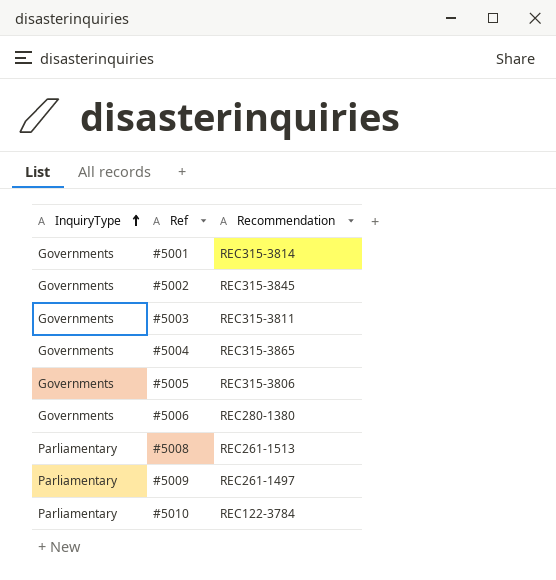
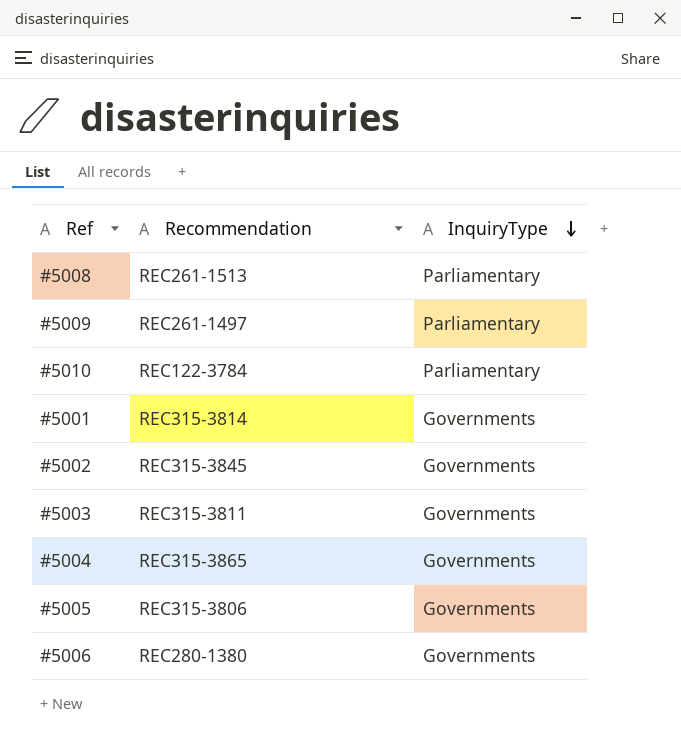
row order: InquiryType ascending -> InquiryType descending
column InquiryType | position: 1 -> 3

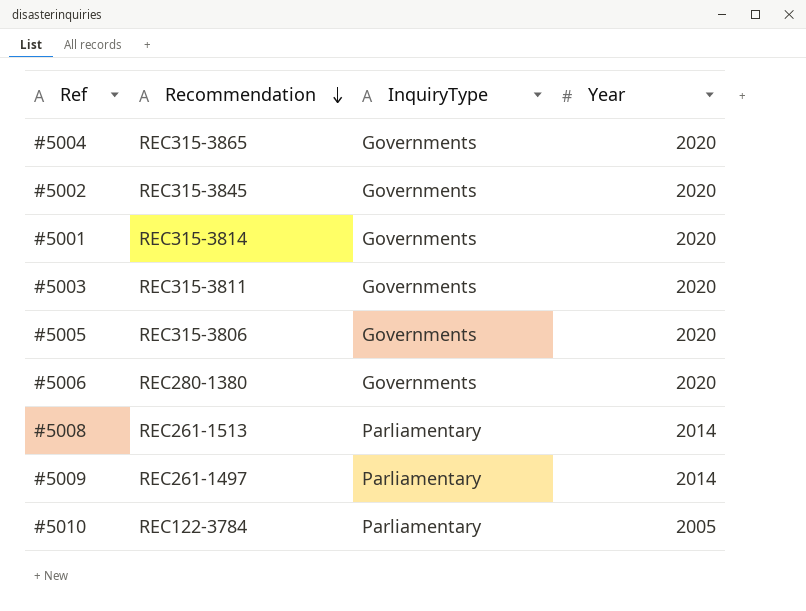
row order: InquiryType descending -> Recommendation descending
column Year | position: none -> 4

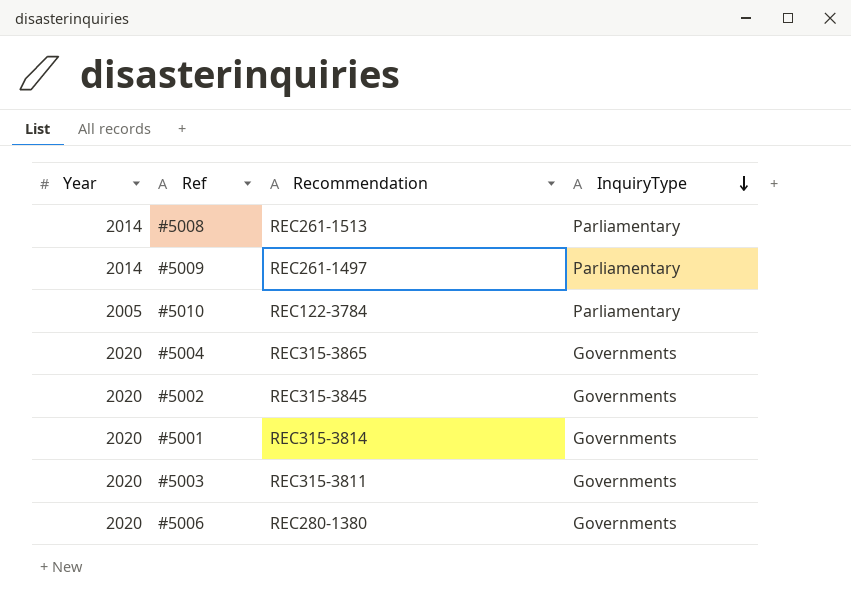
row order: Recommendation descending -> InquiryType descending
column Year | position: 4 -> 1
row #5005: REC315-3806 | Governments | 2020 -> none

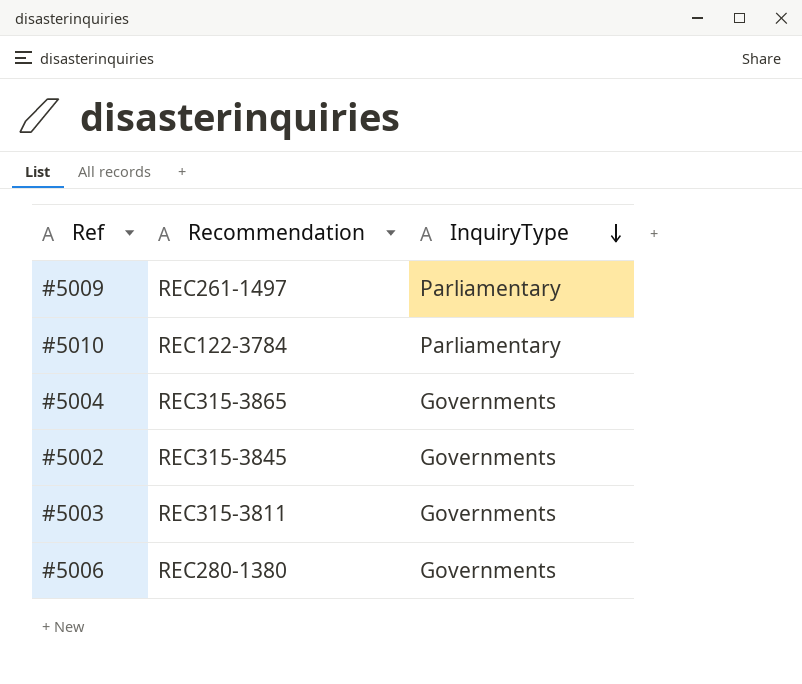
column Year | position: 1 -> none
row #5008: 2014 | REC261-1513 | Parliamentary -> none
row #5001: 2020 | REC315-3814 | Governments -> none

